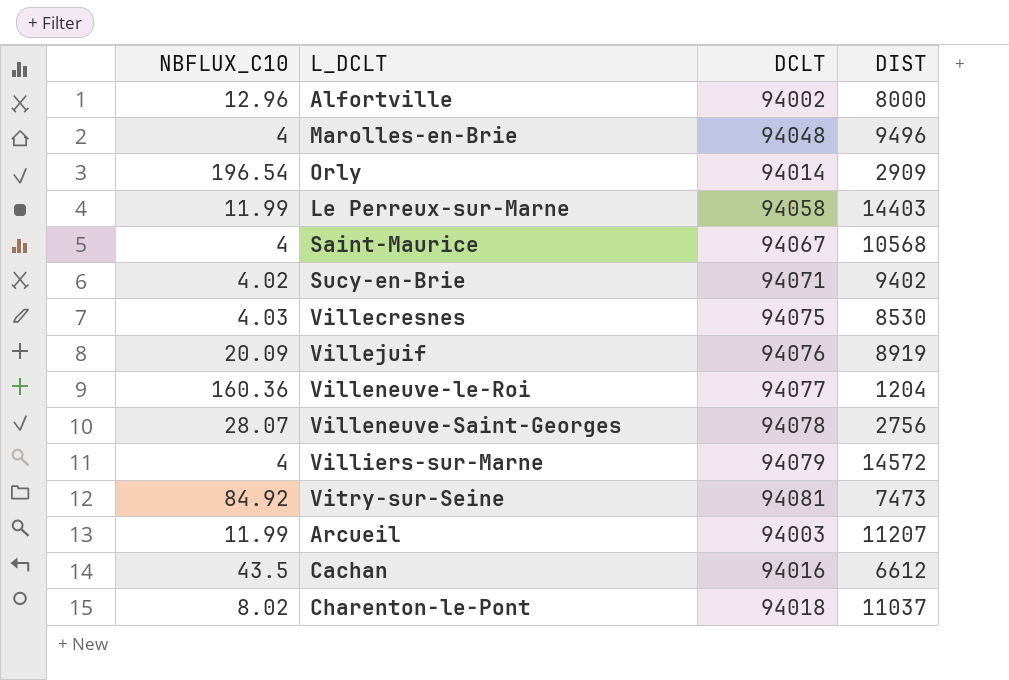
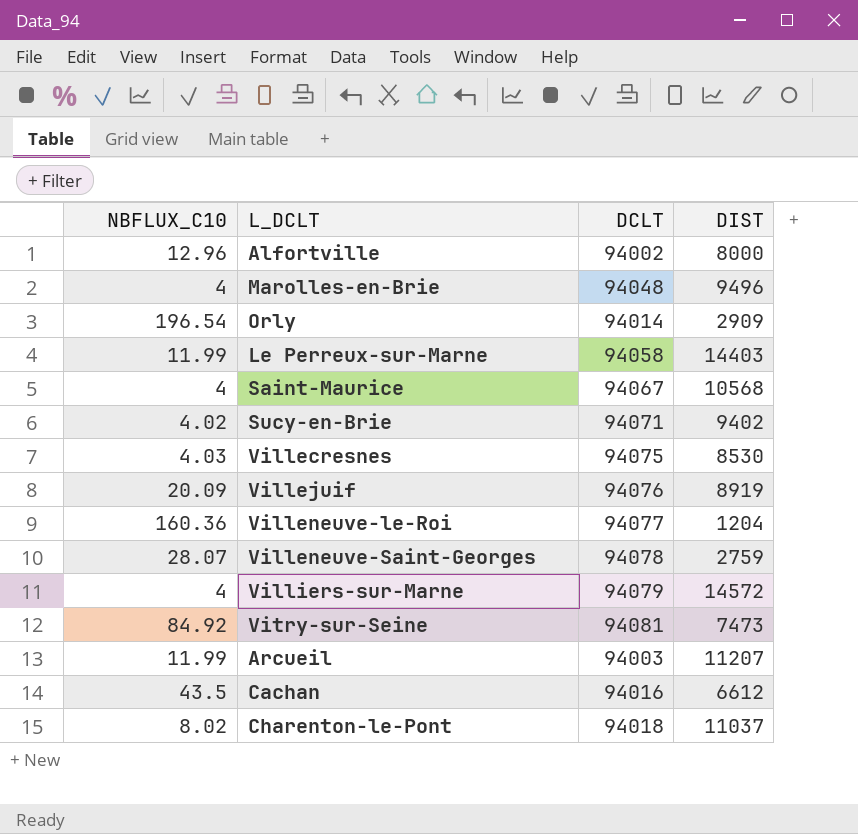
Villeneuve-Saint-Georges | DIST: 2756 -> 2759

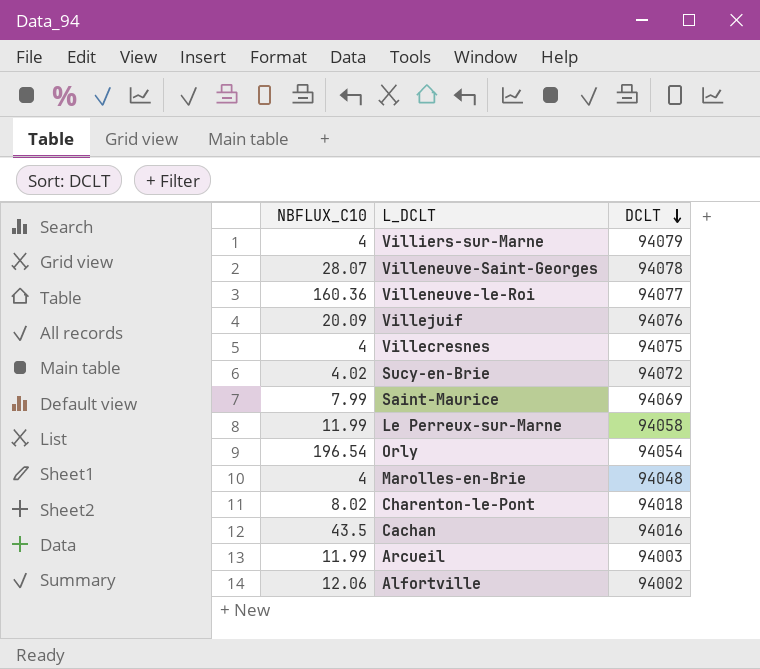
row order: none -> DCLT descending
column DIST | position: 4 -> none
row Vitry-sur-Seine: 84.92 | 94081 | 7473 -> none
Villecresnes | NBFLUX_C10: 4.03 -> 4
Sucy-en-Brie | DCLT: 94071 -> 94072
Saint-Maurice | NBFLUX_C10: 4 -> 7.99
Saint-Maurice | DCLT: 94067 -> 94069
Orly | DCLT: 94014 -> 94054
Alfortville | NBFLUX_C10: 12.96 -> 12.06

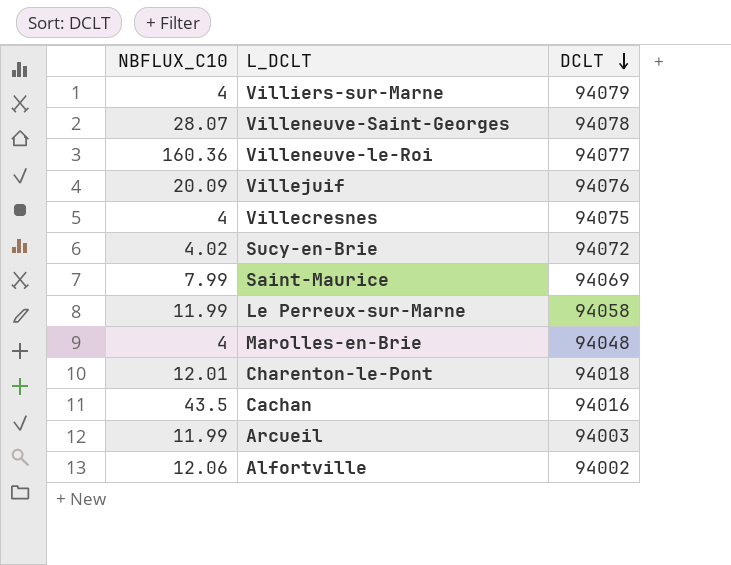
row Orly: 196.54 | 94054 -> none
Charenton-le-Pont | NBFLUX_C10: 8.02 -> 12.01

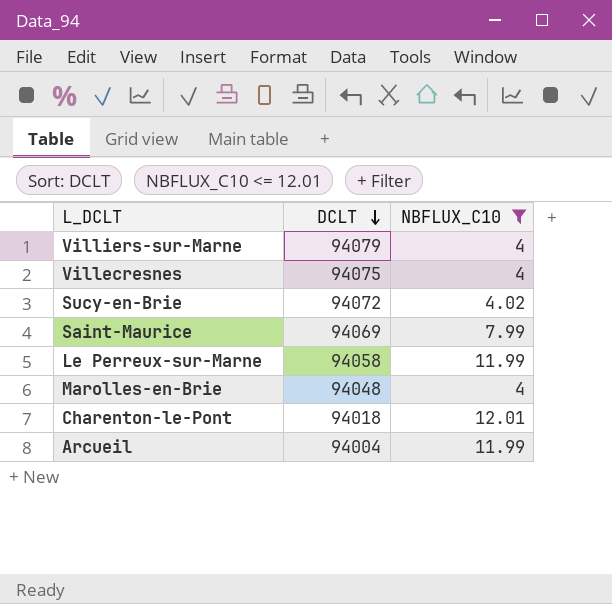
filter: none -> NBFLUX_C10 <= 12.01
column NBFLUX_C10 | position: 1 -> 3
Arcueil | DCLT: 94003 -> 94004

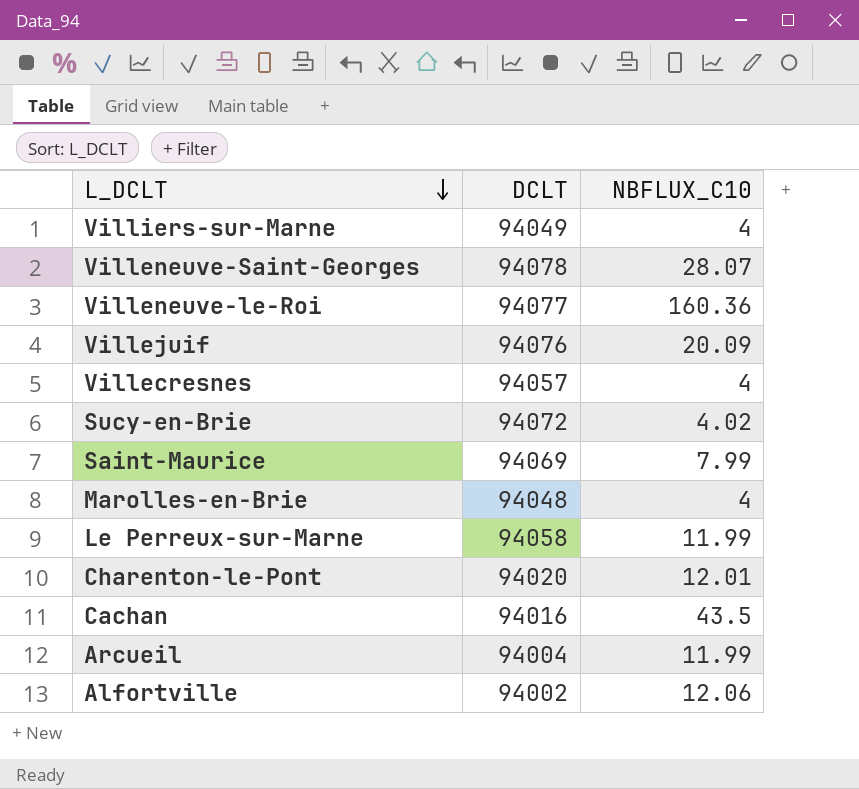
filter: NBFLUX_C10 <= 12.01 -> none
row order: DCLT descending -> L_DCLT descending
Villiers-sur-Marne | DCLT: 94079 -> 94049
Villecresnes | DCLT: 94075 -> 94057
Charenton-le-Pont | DCLT: 94018 -> 94020

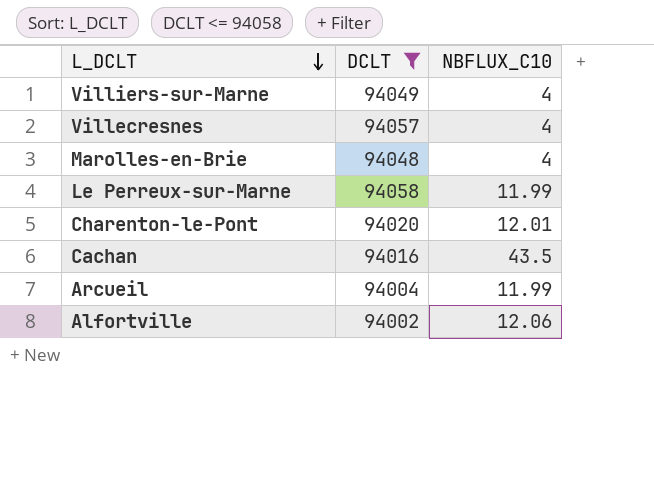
filter: none -> DCLT <= 94058

